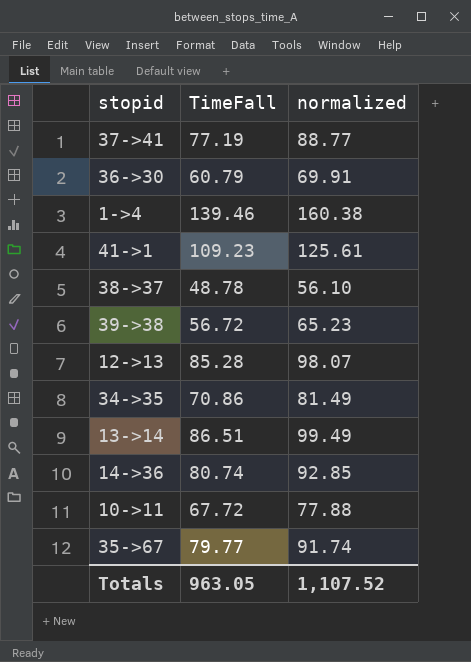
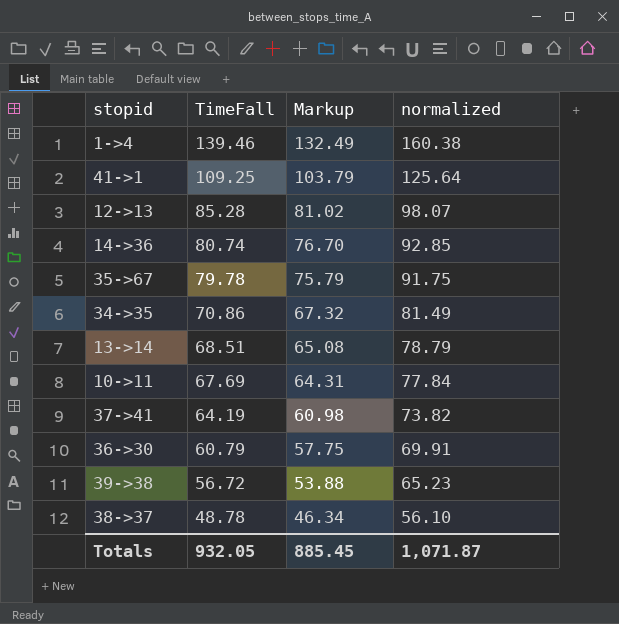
row order: none -> TimeFall descending
column Markup | formula: none -> [TimeFall] * 0.95
41->1 | TimeFall: 109.23 -> 109.25
41->1 | normalized: 125.61 -> 125.64
35->67 | TimeFall: 79.77 -> 79.78
35->67 | normalized: 91.74 -> 91.75
13->14 | TimeFall: 86.51 -> 68.51
13->14 | normalized: 99.49 -> 78.79
10->11 | TimeFall: 67.72 -> 67.69
10->11 | normalized: 77.88 -> 77.84
37->41 | TimeFall: 77.19 -> 64.19
37->41 | normalized: 88.77 -> 73.82
Totals | TimeFall: 963.05 -> 932.05
Totals | normalized: 1,107.52 -> 1,071.87

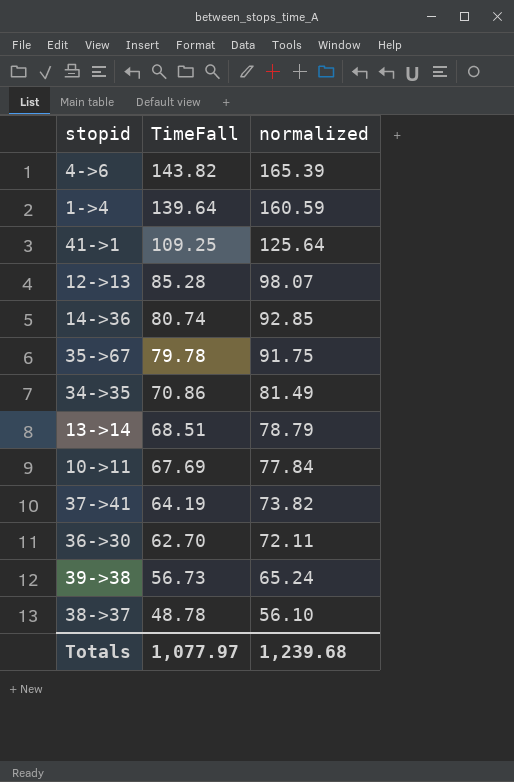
column Markup | formula: [TimeFall] * 0.95 -> none
row 4->6: none -> 143.82 | 165.39
1->4 | TimeFall: 139.46 -> 139.64
1->4 | normalized: 160.38 -> 160.59
36->30 | TimeFall: 60.79 -> 62.70
36->30 | normalized: 69.91 -> 72.11
39->38 | TimeFall: 56.72 -> 56.73
39->38 | normalized: 65.23 -> 65.24
Totals | TimeFall: 932.05 -> 1,077.97
Totals | normalized: 1,071.87 -> 1,239.68

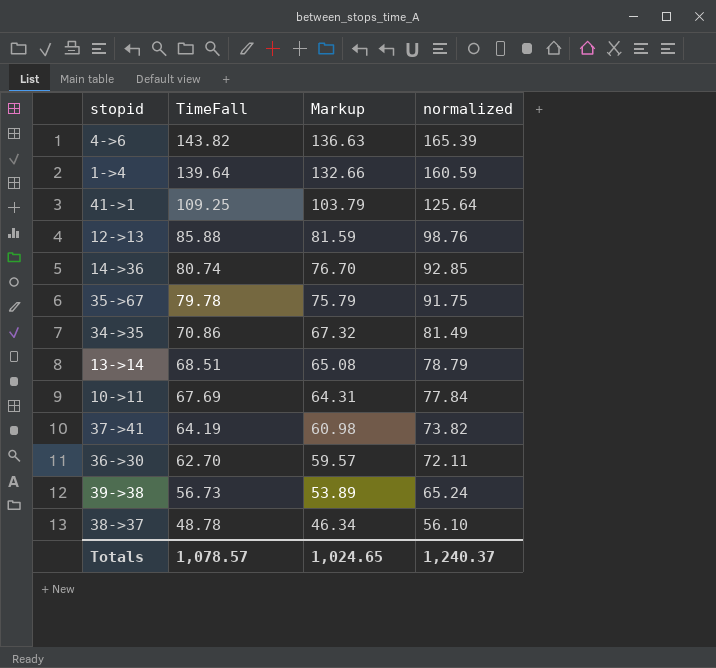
column Markup | formula: none -> [TimeFall] * 0.95
12->13 | TimeFall: 85.28 -> 85.88
12->13 | normalized: 98.07 -> 98.76
Totals | TimeFall: 1,077.97 -> 1,078.57
Totals | normalized: 1,239.68 -> 1,240.37

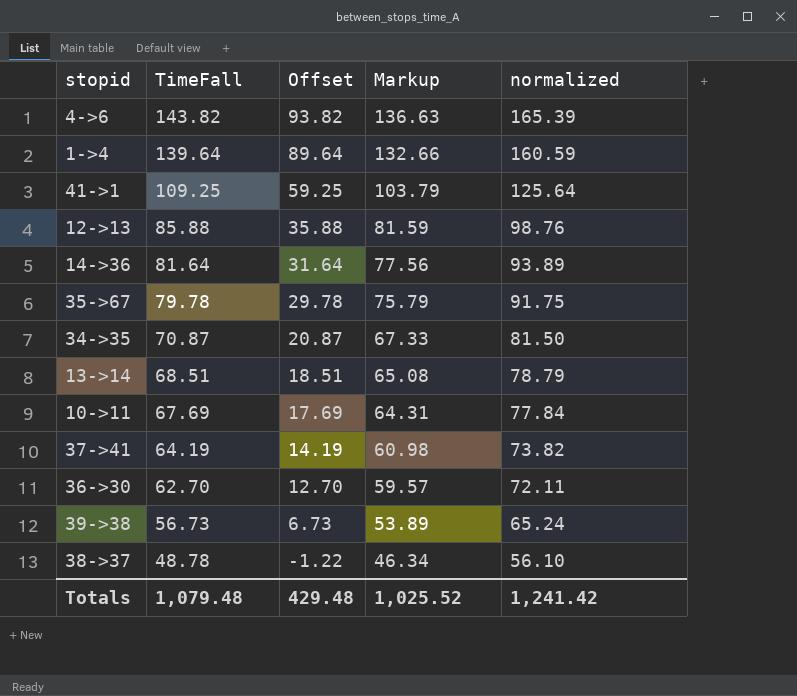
column Offset | formula: none -> [TimeFall] - 50
14->36 | TimeFall: 80.74 -> 81.64
14->36 | Markup: 76.70 -> 77.56
14->36 | normalized: 92.85 -> 93.89
34->35 | TimeFall: 70.86 -> 70.87
34->35 | Markup: 67.32 -> 67.33
34->35 | normalized: 81.49 -> 81.50
Totals | TimeFall: 1,078.57 -> 1,079.48
Totals | Markup: 1,024.65 -> 1,025.52
Totals | normalized: 1,240.37 -> 1,241.42

